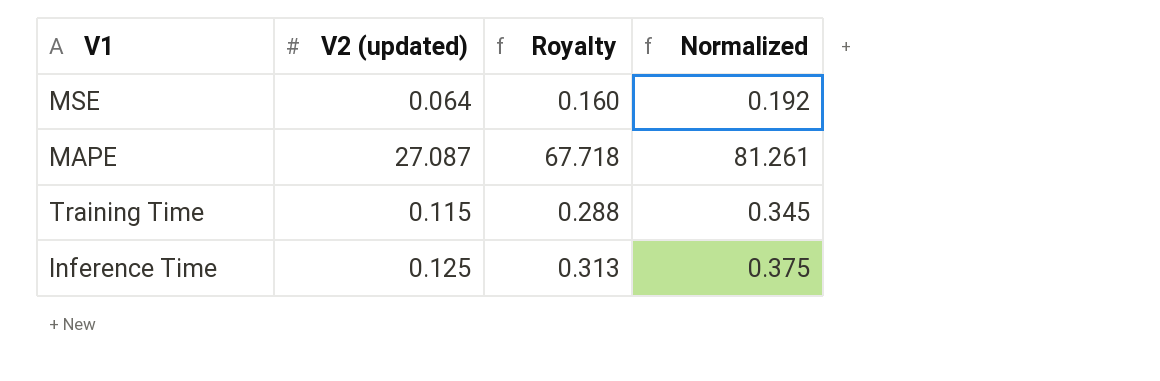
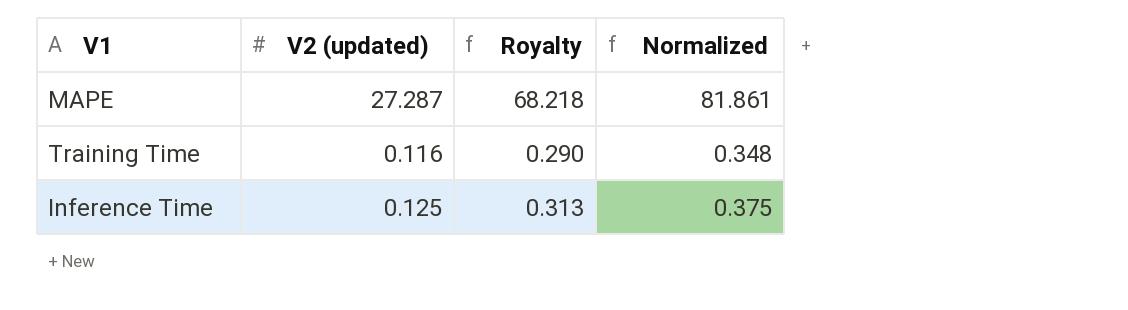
row MSE: 0.064 | 0.160 | 0.192 -> none
MAPE | V2 (updated): 27.087 -> 27.287
MAPE | Royalty: 67.718 -> 68.218
MAPE | Normalized: 81.261 -> 81.861
Training Time | V2 (updated): 0.115 -> 0.116
Training Time | Royalty: 0.288 -> 0.290
Training Time | Normalized: 0.345 -> 0.348

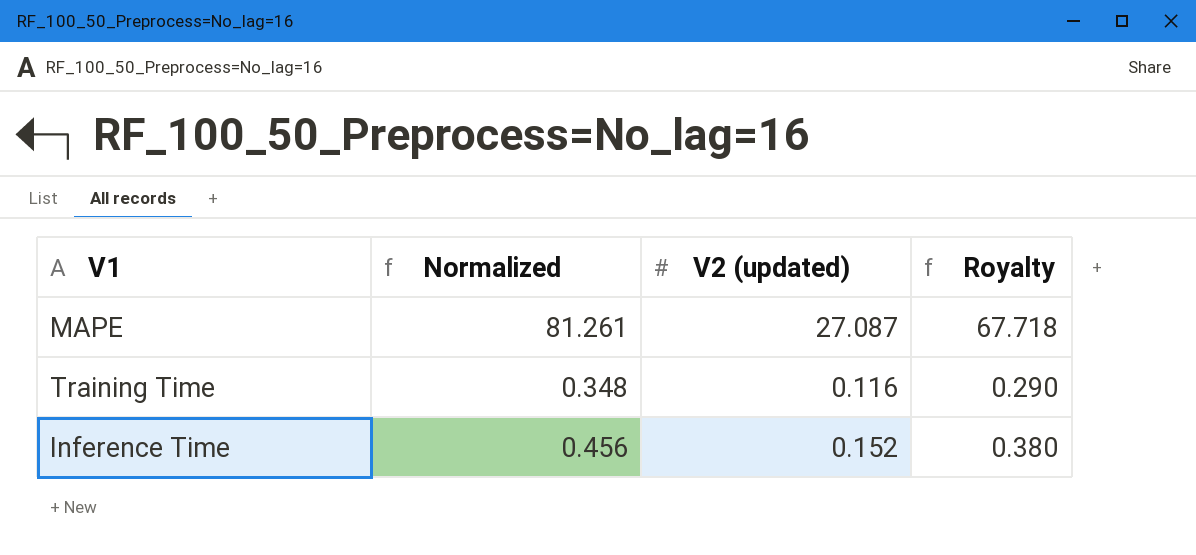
column Normalized | position: 4 -> 2
MAPE | Normalized: 81.861 -> 81.261
MAPE | V2 (updated): 27.287 -> 27.087
MAPE | Royalty: 68.218 -> 67.718
Inference Time | Normalized: 0.375 -> 0.456
Inference Time | V2 (updated): 0.125 -> 0.152
Inference Time | Royalty: 0.313 -> 0.380

